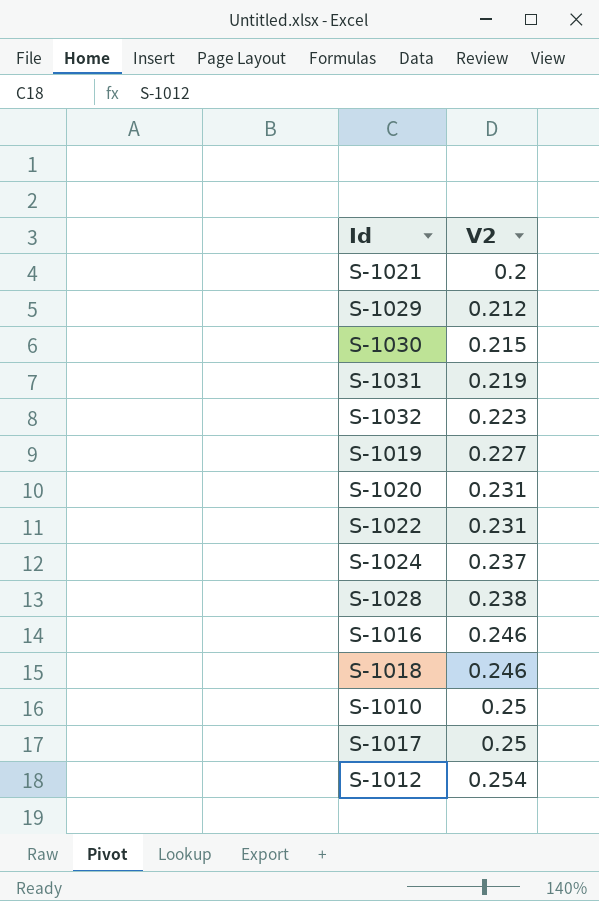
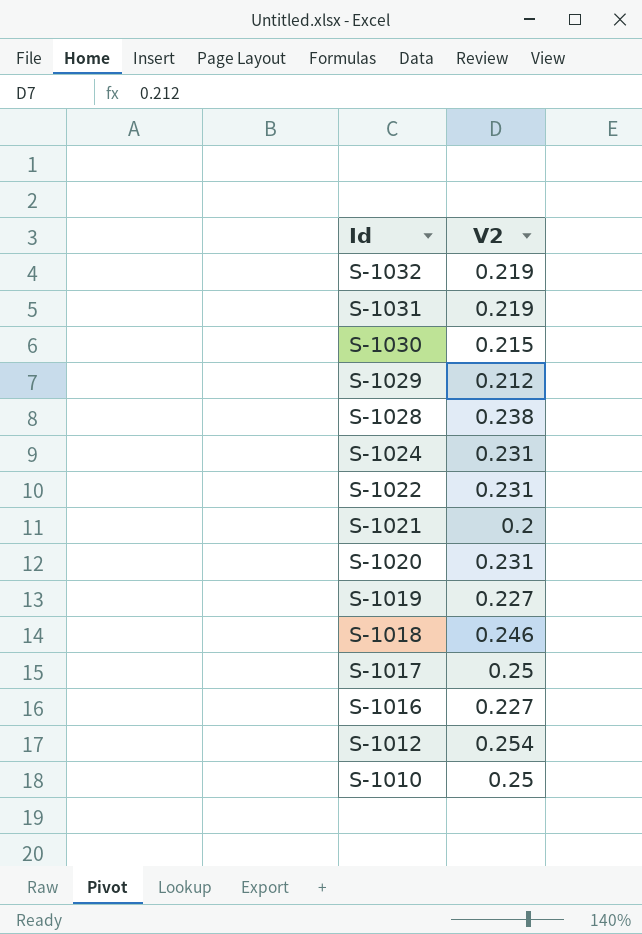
row order: V2 ascending -> Id descending
S-1032 | V2: 0.223 -> 0.219
S-1024 | V2: 0.237 -> 0.231
S-1016 | V2: 0.246 -> 0.227

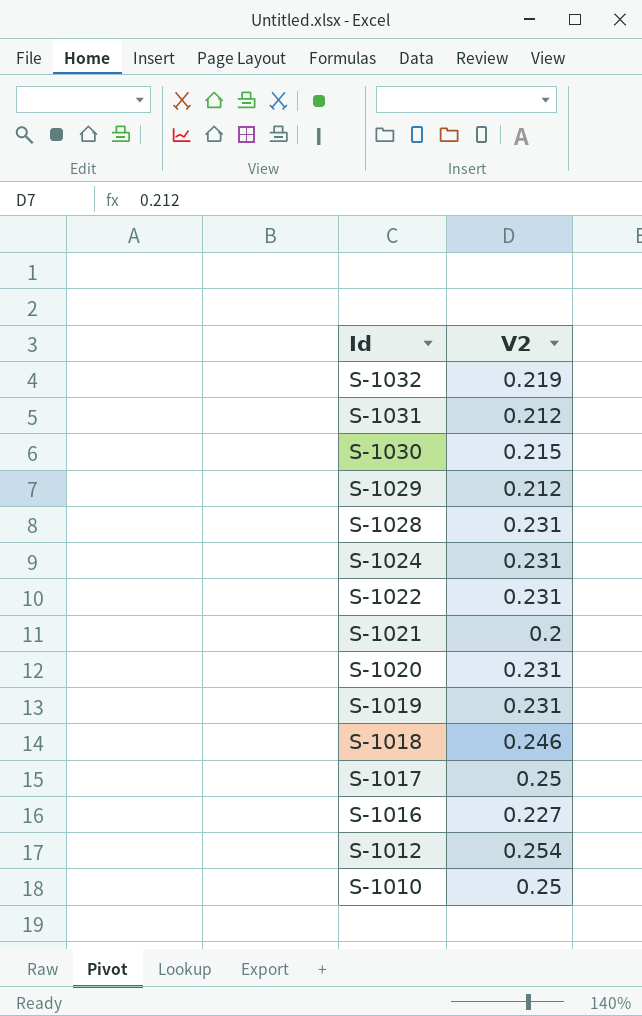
S-1031 | V2: 0.219 -> 0.212
S-1028 | V2: 0.238 -> 0.231
S-1019 | V2: 0.227 -> 0.231

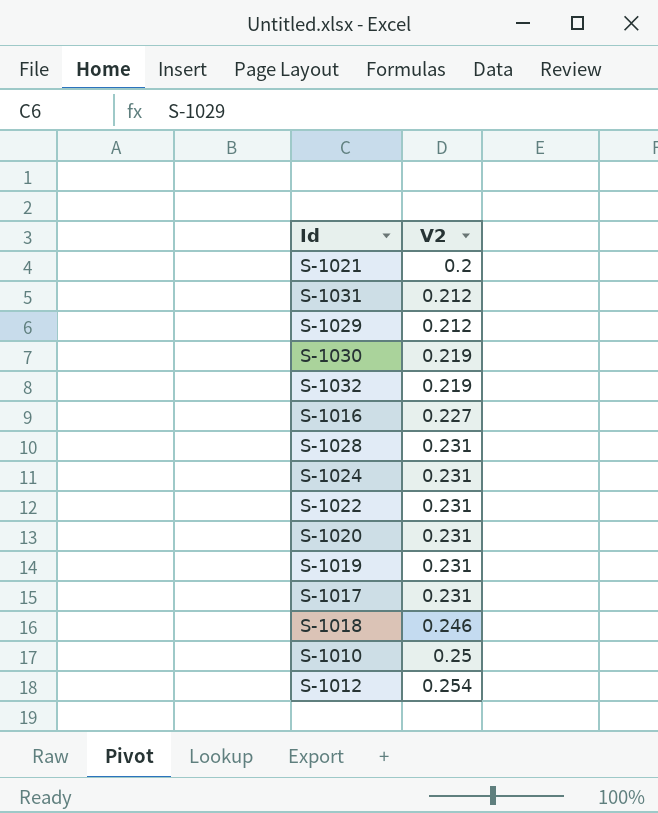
row order: Id descending -> V2 ascending
S-1030 | V2: 0.215 -> 0.219
S-1017 | V2: 0.25 -> 0.231

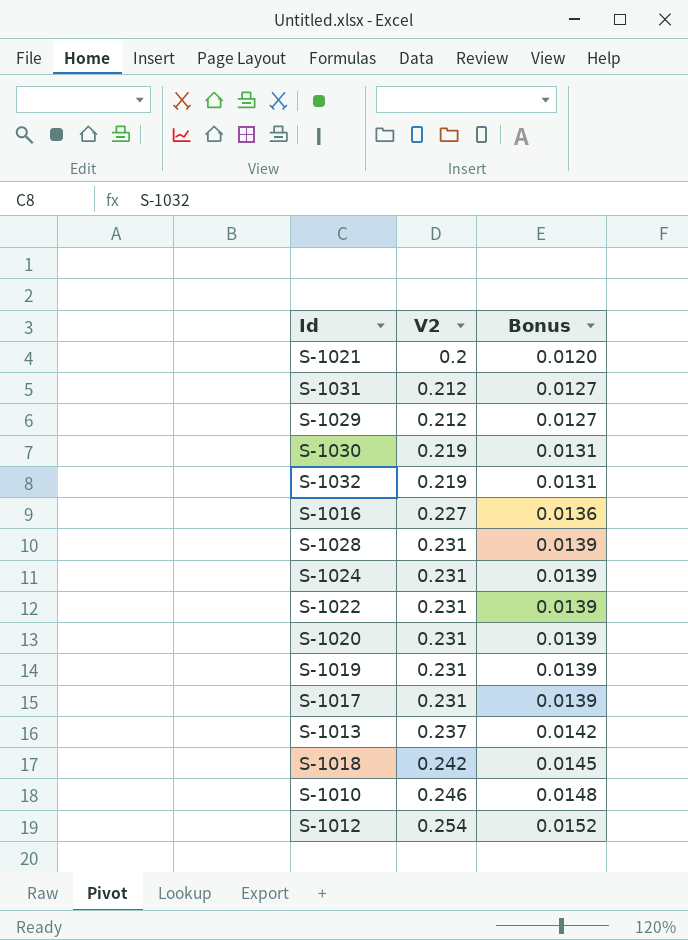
column Bonus | formula: none -> [V2] * 0.06
row S-1013: none -> 0.237 | 0.0142
S-1018 | V2: 0.246 -> 0.242
S-1010 | V2: 0.25 -> 0.246

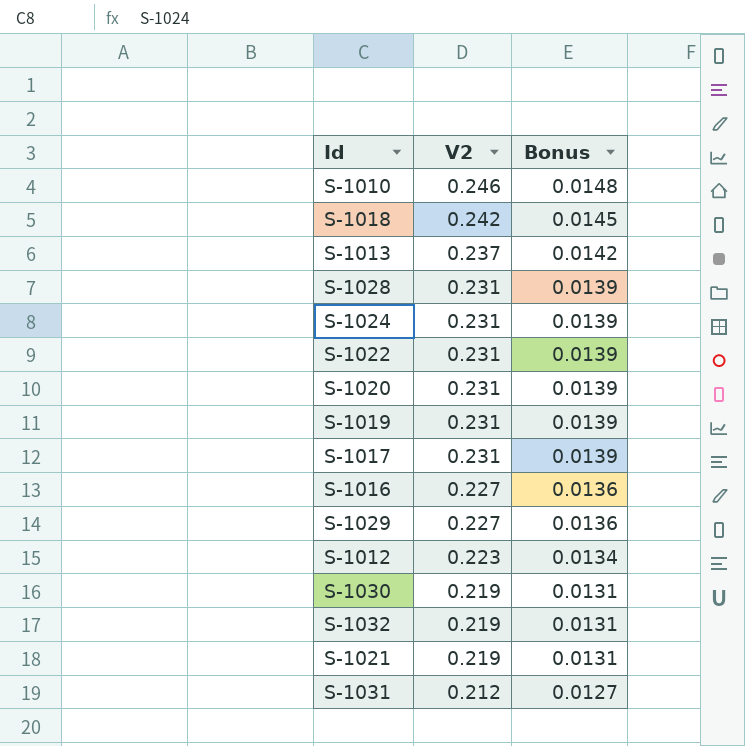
row order: V2 ascending -> V2 descending
S-1029 | V2: 0.212 -> 0.227
S-1029 | Bonus: 0.0127 -> 0.0136
S-1012 | V2: 0.254 -> 0.223
S-1012 | Bonus: 0.0152 -> 0.0134
S-1021 | V2: 0.2 -> 0.219
S-1021 | Bonus: 0.0120 -> 0.0131

